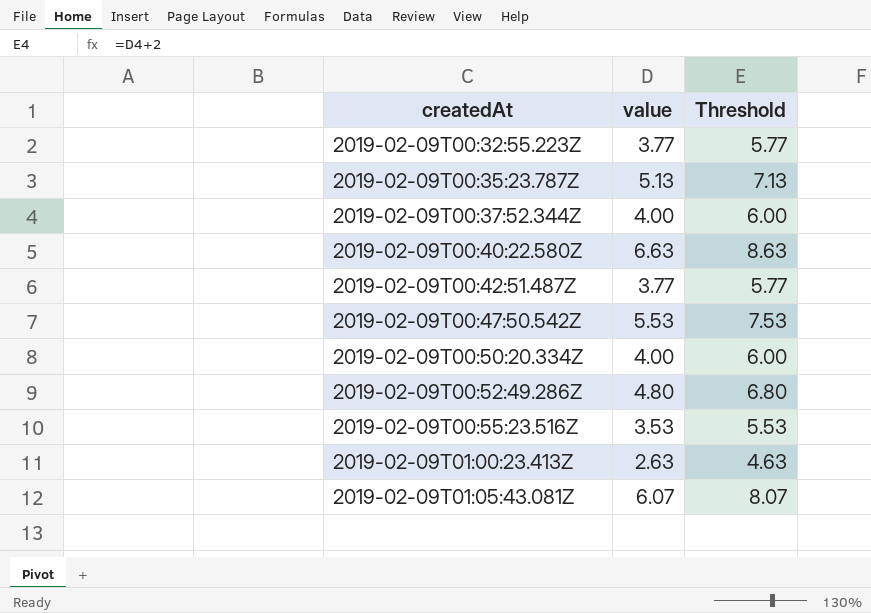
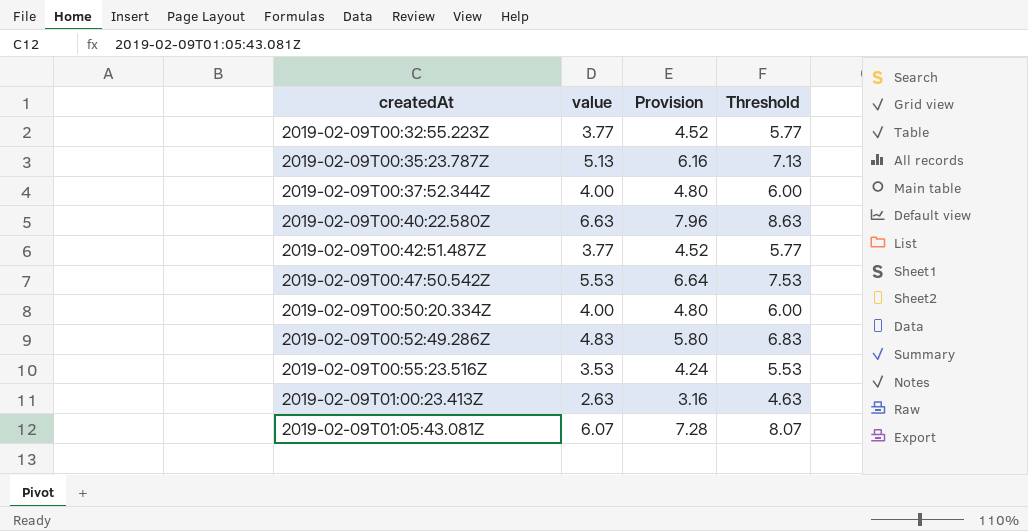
column Provision | formula: none -> [value] * 1.2
2019-02-09T00:52:49.286Z | value: 4.80 -> 4.83
2019-02-09T00:52:49.286Z | Threshold: 6.80 -> 6.83

